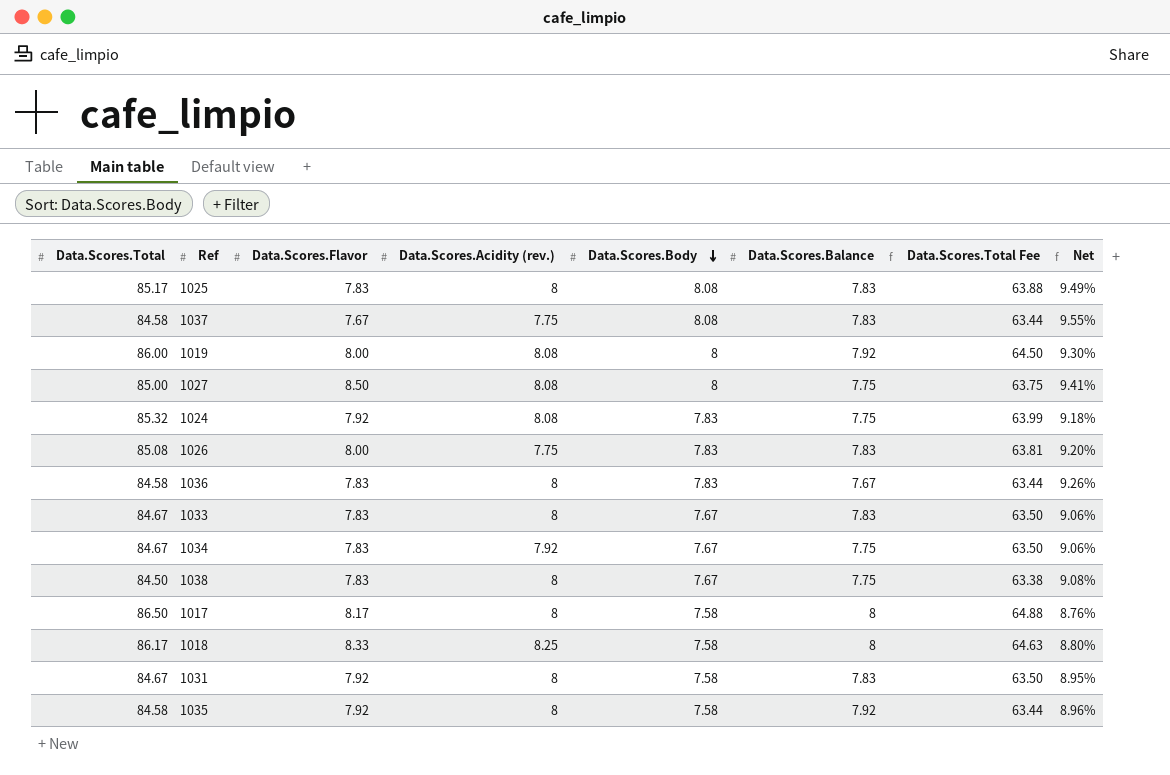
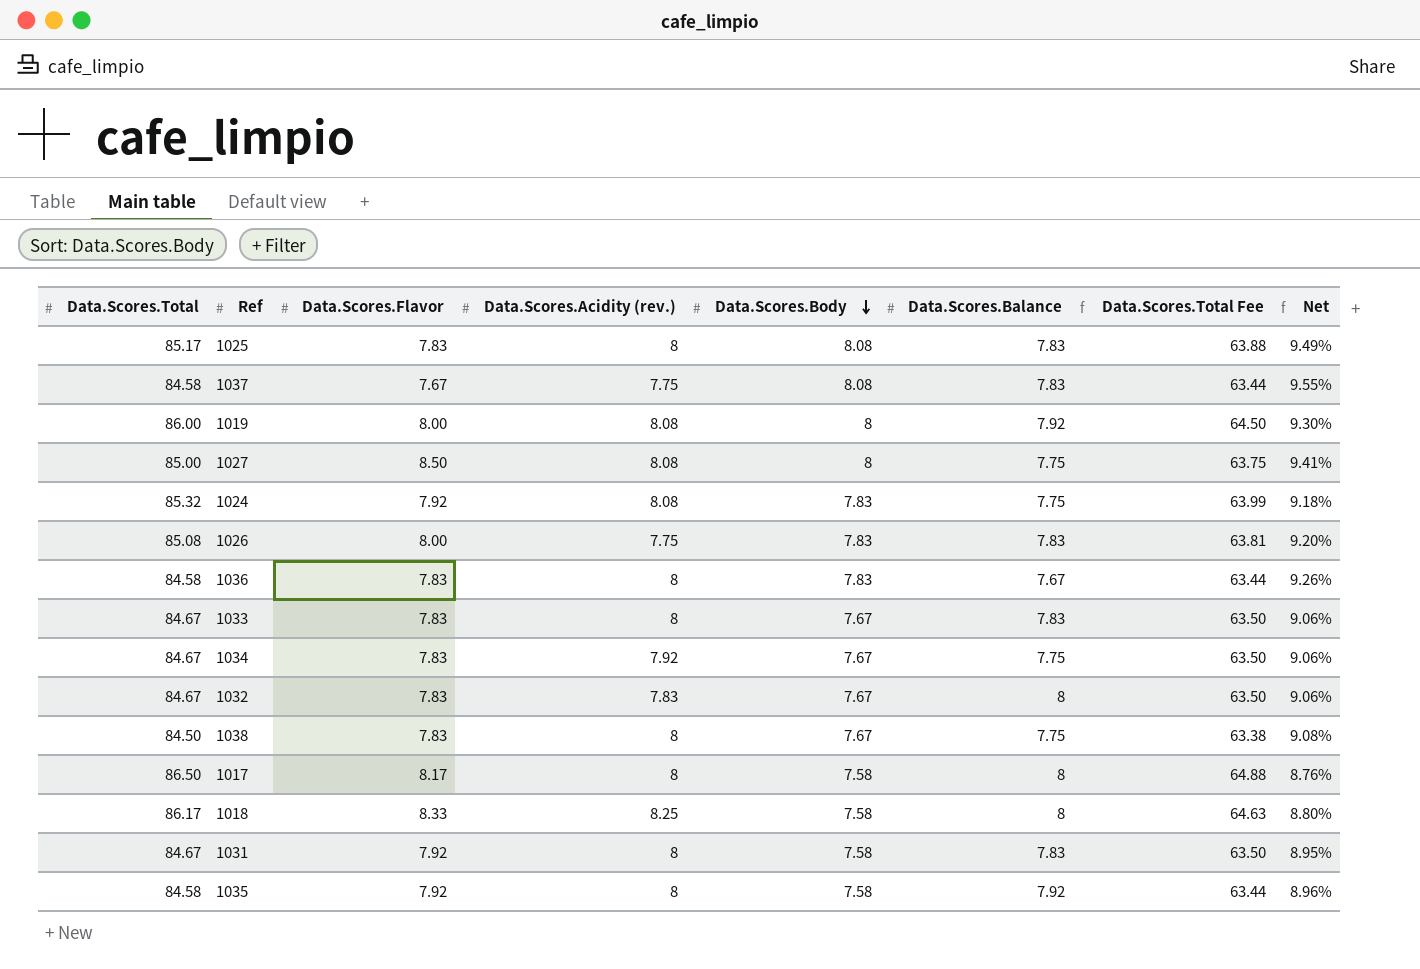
row 1032: none -> 84.67 | 7.83 | 7.83 | 7.67 | 8 | 63.50 | 9.06%

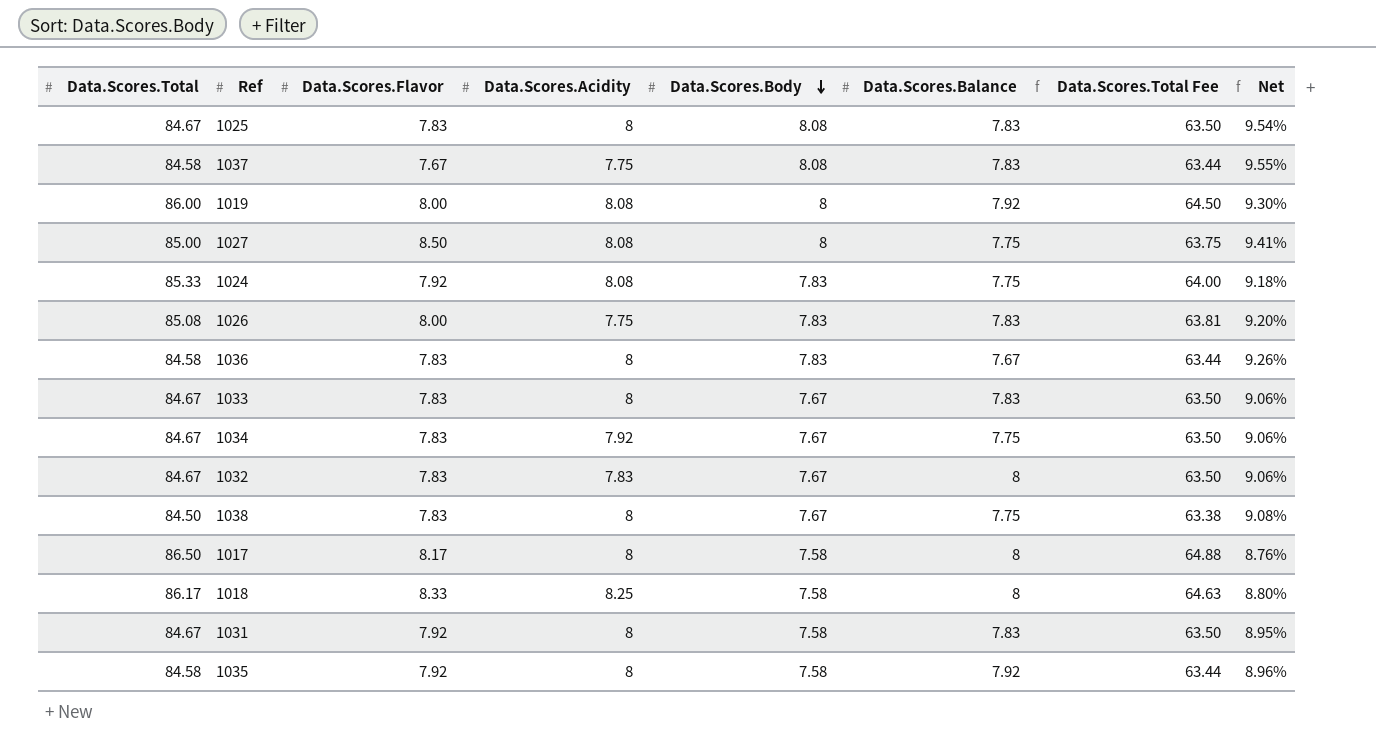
column name: Data.Scores.Acidity (rev.) -> Data.Scores.Acidity
1025 | Data.Scores.Total: 85.17 -> 84.67
1025 | Data.Scores.Total Fee: 63.88 -> 63.50
1025 | Net: 9.49% -> 9.54%
1024 | Data.Scores.Total: 85.32 -> 85.33
1024 | Data.Scores.Total Fee: 63.99 -> 64.00

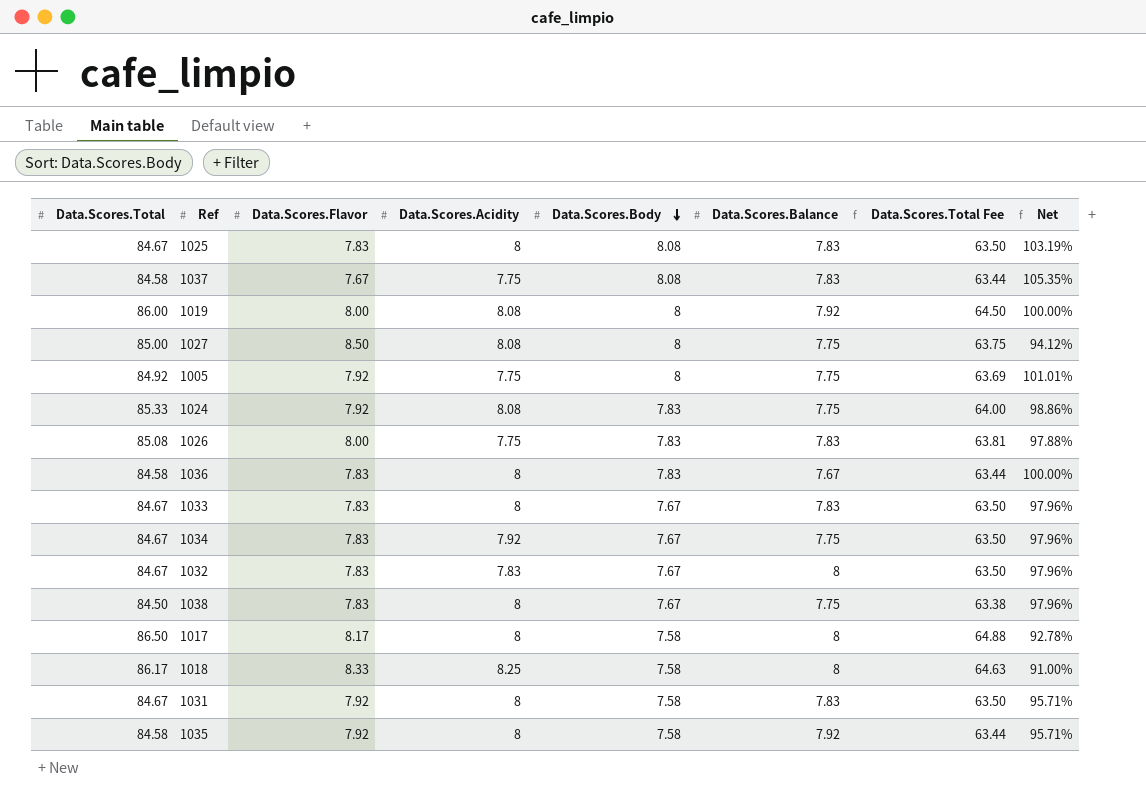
column Net | formula: [Data.Scores.Body] / [Data.Scores.Total] -> [Data.Scores.Body] / [Data.Scores.Flavor]
row 1005: none -> 84.92 | 7.92 | 7.75 | 8 | 7.75 | 63.69 | 101.01%

